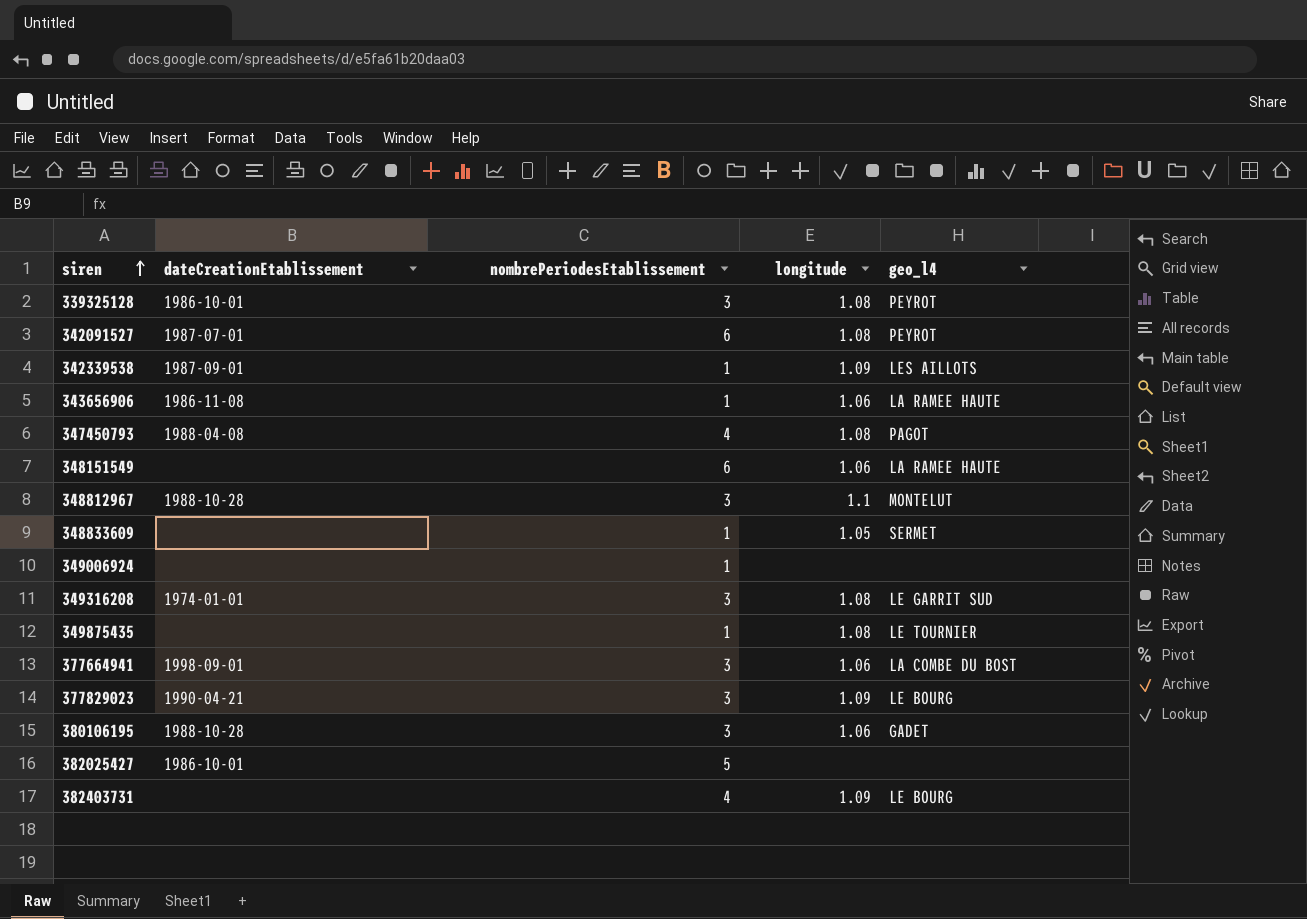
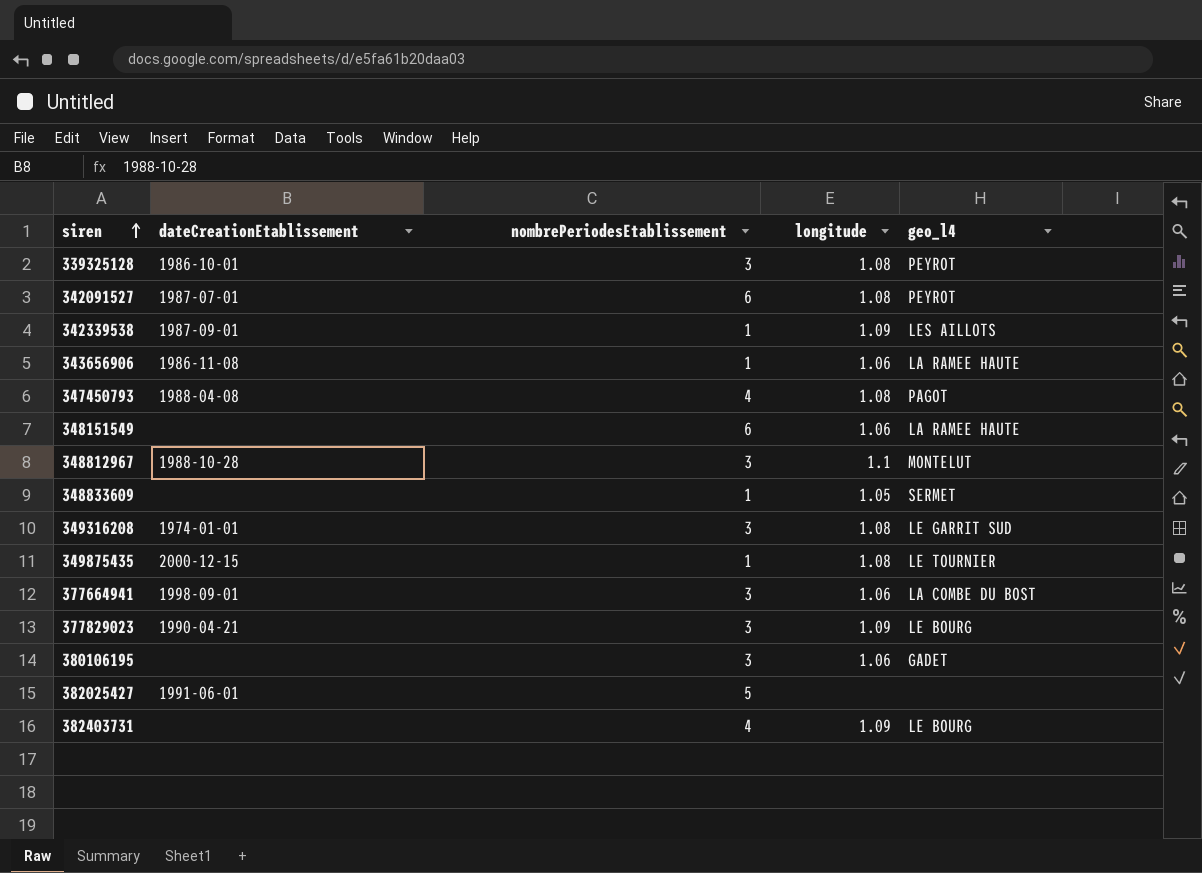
row 349006924: none | 1 | none | none -> none
349875435 | dateCreationEtablissement: none -> 2000-12-15
380106195 | dateCreationEtablissement: 1988-10-28 -> none
382025427 | dateCreationEtablissement: 1986-10-01 -> 1991-06-01

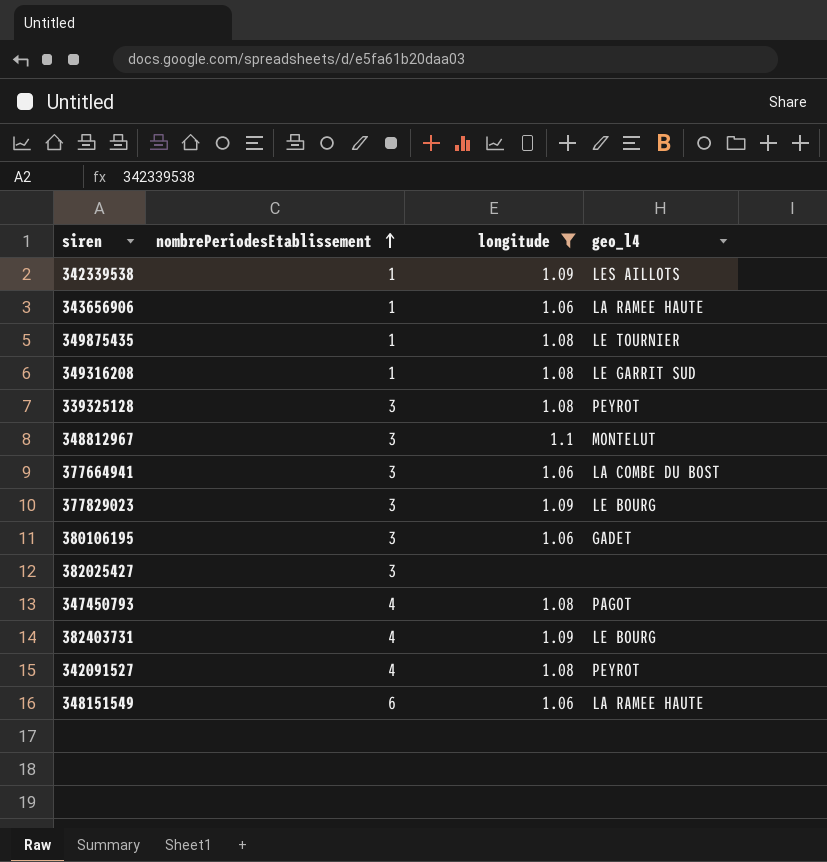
filter: none -> longitude != 1.05
row order: siren ascending -> nombrePeriodesEtablissement ascending
column dateCreationEtablissement | position: 2 -> none
349316208 | nombrePeriodesEtablissement: 3 -> 1
382025427 | nombrePeriodesEtablissement: 5 -> 3
342091527 | nombrePeriodesEtablissement: 6 -> 4

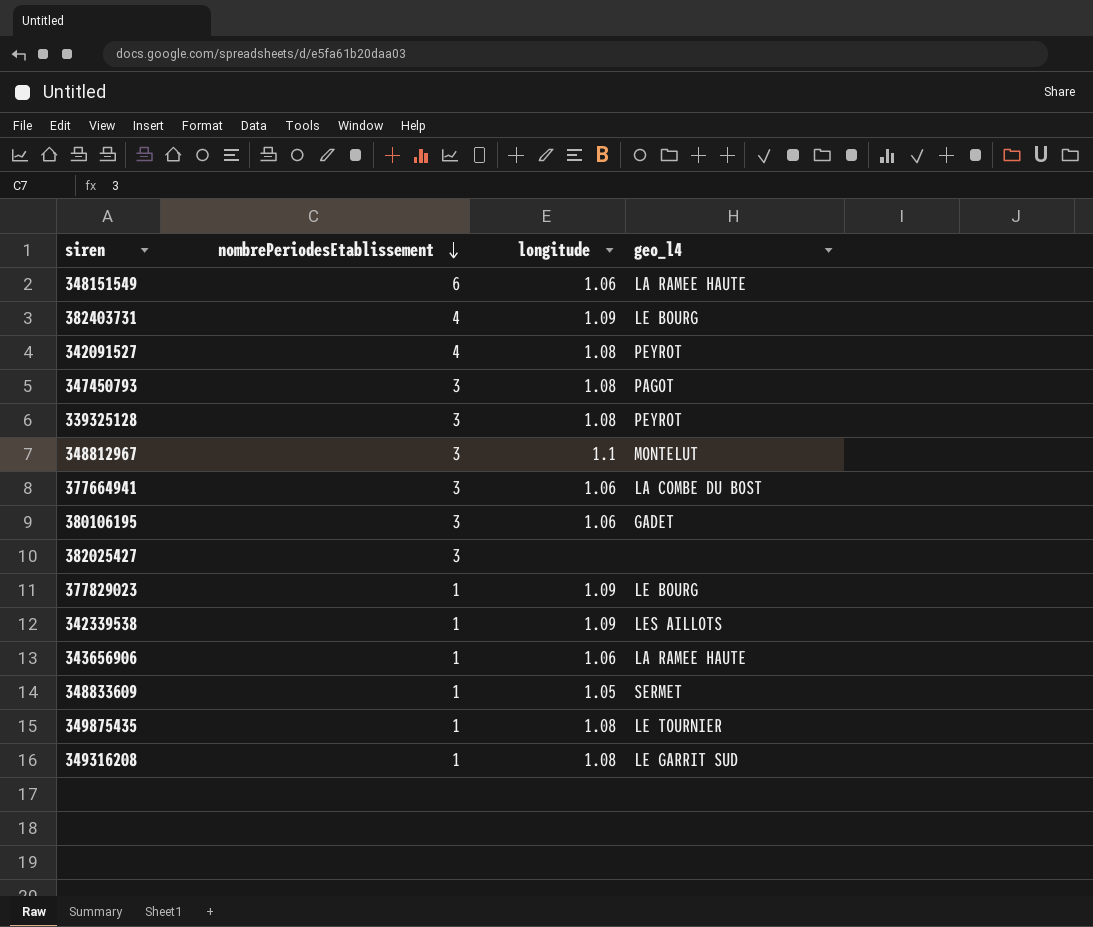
filter: longitude != 1.05 -> none
row order: nombrePeriodesEtablissement ascending -> nombrePeriodesEtablissement descending
347450793 | nombrePeriodesEtablissement: 4 -> 3
377829023 | nombrePeriodesEtablissement: 3 -> 1

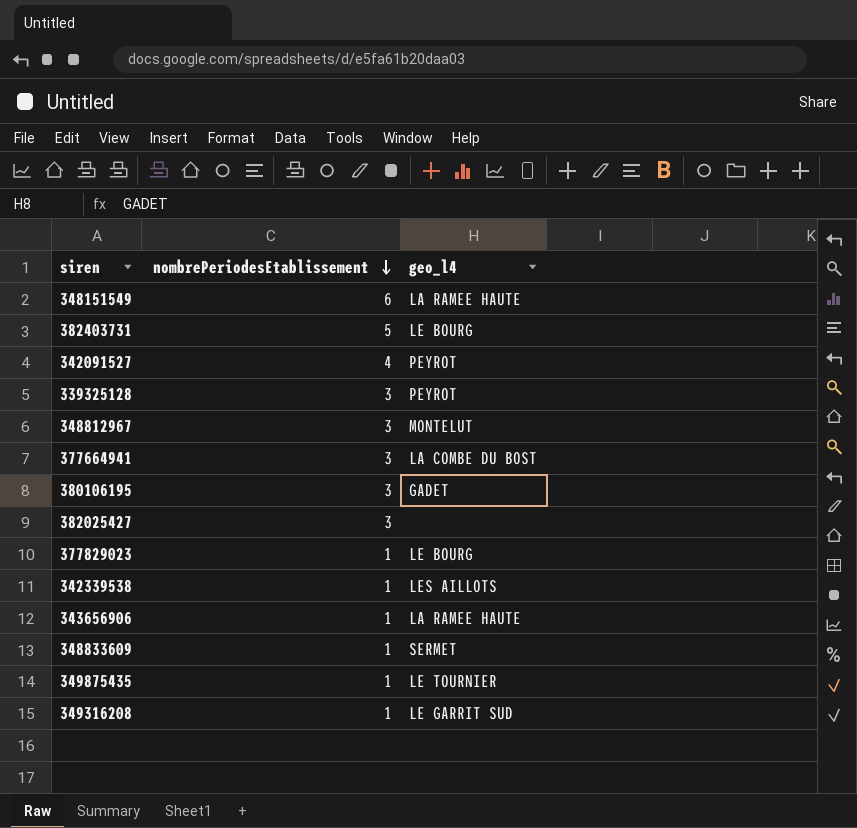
column longitude | position: 3 -> none
row 347450793: 3 | 1.08 | PAGOT -> none
382403731 | nombrePeriodesEtablissement: 4 -> 5

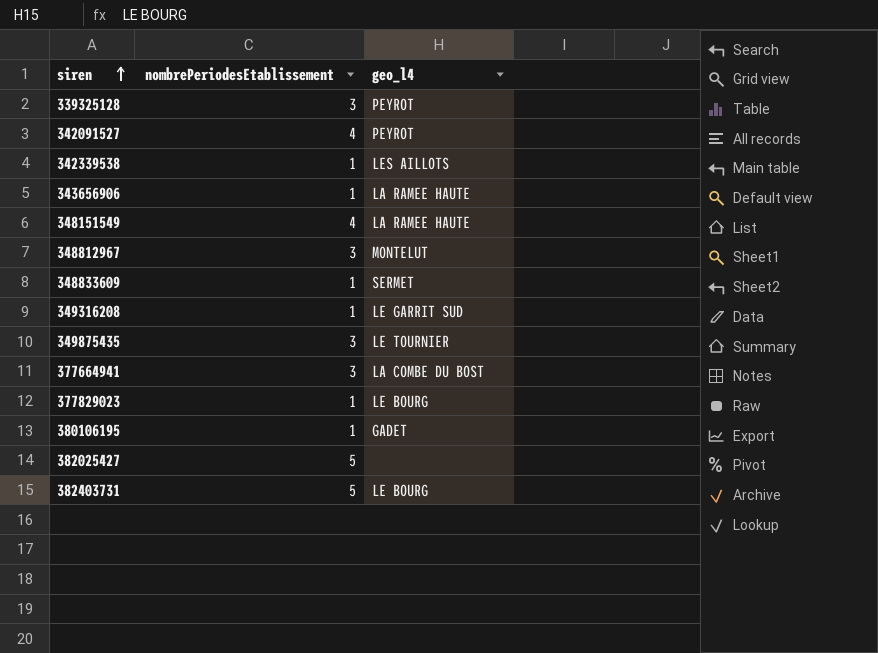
row order: nombrePeriodesEtablissement descending -> siren ascending
348151549 | nombrePeriodesEtablissement: 6 -> 4
349875435 | nombrePeriodesEtablissement: 1 -> 3
380106195 | nombrePeriodesEtablissement: 3 -> 1
382025427 | nombrePeriodesEtablissement: 3 -> 5

